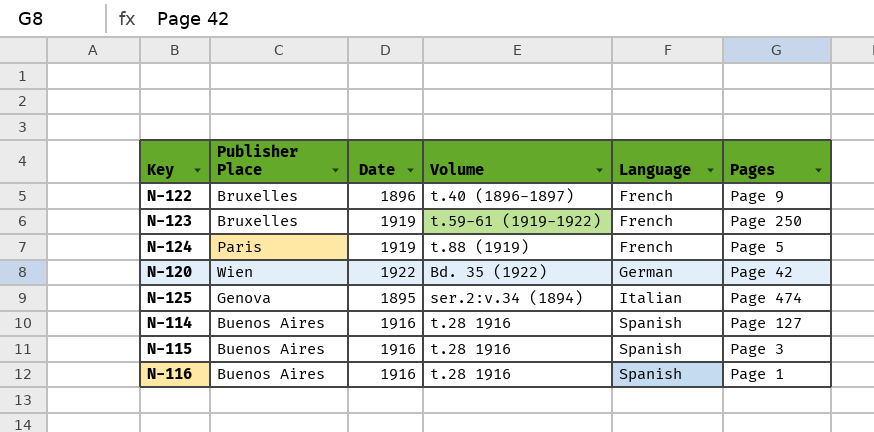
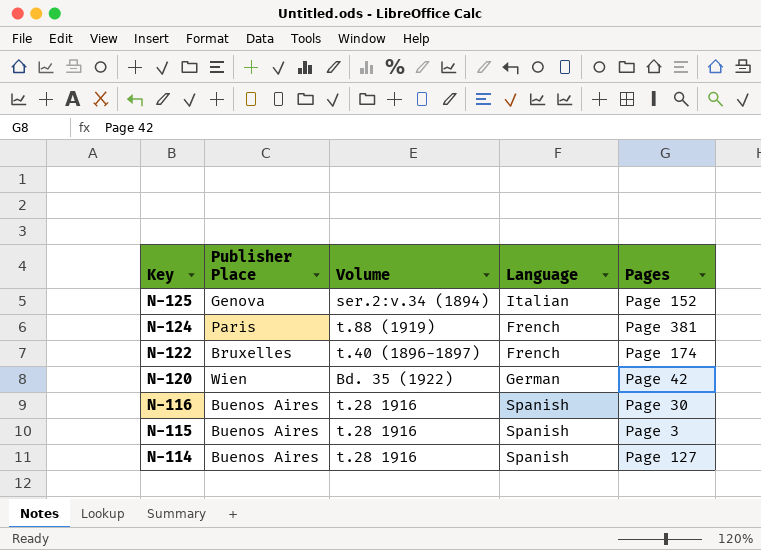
row order: Language ascending -> Key descending
column Date | position: 3 -> none
row N-123: Bruxelles | 1919 | t.59-61 (1919-1922) | French | Page 250 -> none
N-125 | Pages: Page 474 -> Page 152
N-124 | Pages: Page 5 -> Page 381
N-122 | Pages: Page 9 -> Page 174
N-116 | Pages: Page 1 -> Page 30

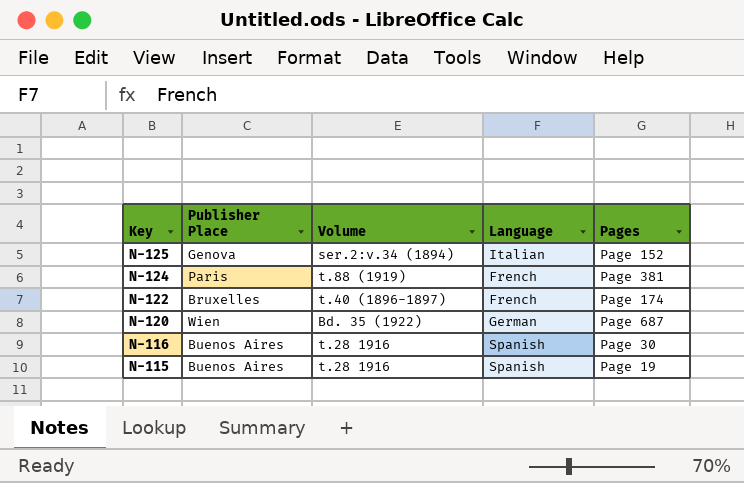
row N-114: Buenos Aires | t.28 1916 | Spanish | Page 127 -> none
N-120 | Pages: Page 42 -> Page 687
N-115 | Pages: Page 3 -> Page 19

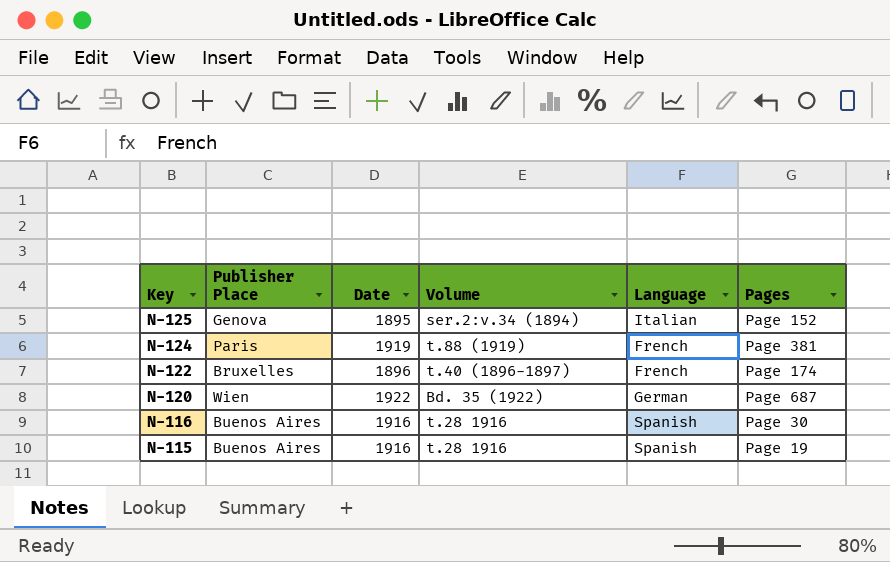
column Date | position: none -> 3

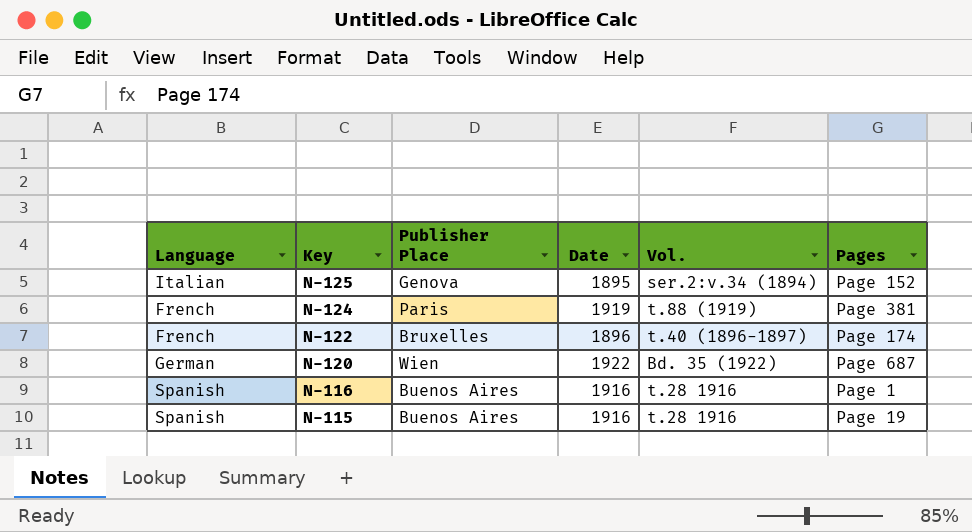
column Language | position: 5 -> 1
column name: Volume -> Vol.
N-116 | Pages: Page 30 -> Page 1

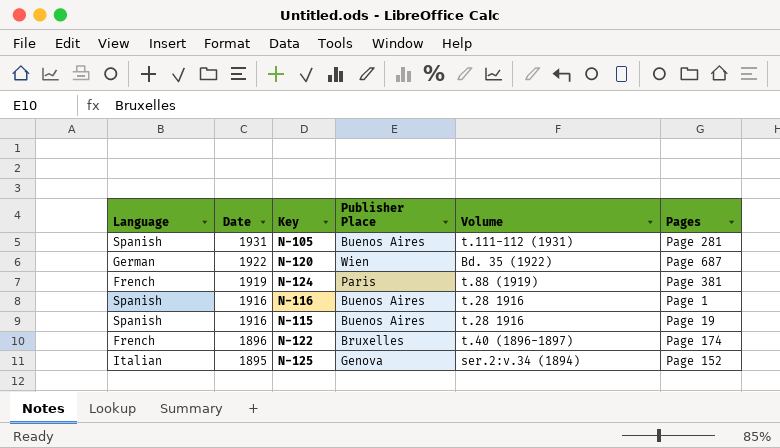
row order: Key descending -> Date descending
column Date | position: 4 -> 2
column name: Vol. -> Volume
row N-105: none -> Spanish | 1931 | Buenos Aires | t.111-112 (1931) | Page 281

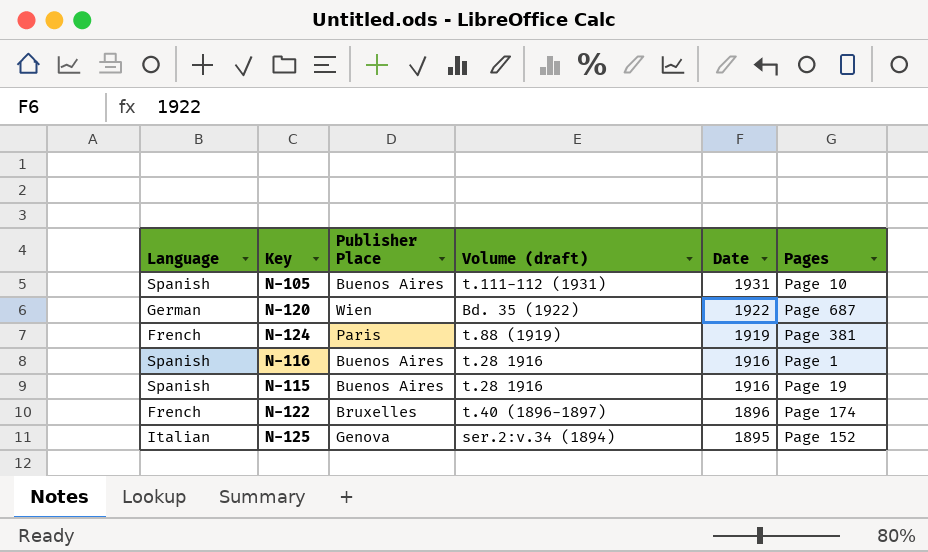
column name: Volume -> Volume (draft)
column Date | position: 2 -> 5
N-105 | Pages: Page 281 -> Page 10

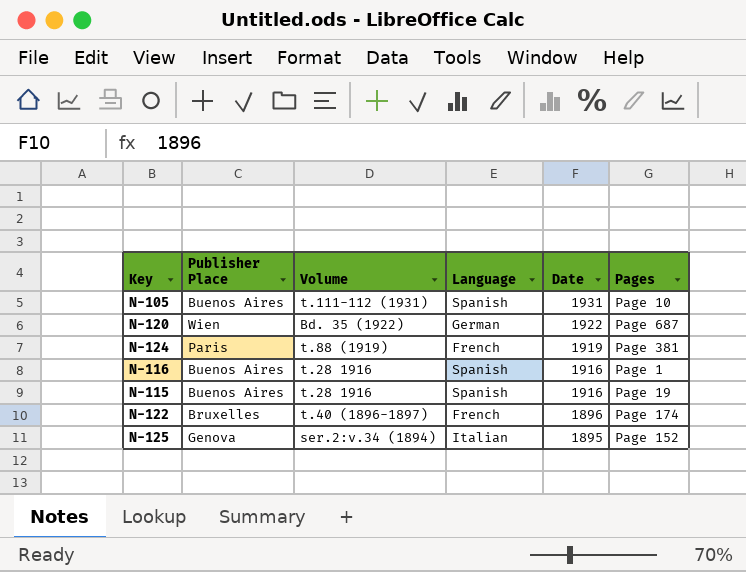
column name: Volume (draft) -> Volume
column Language | position: 1 -> 4

